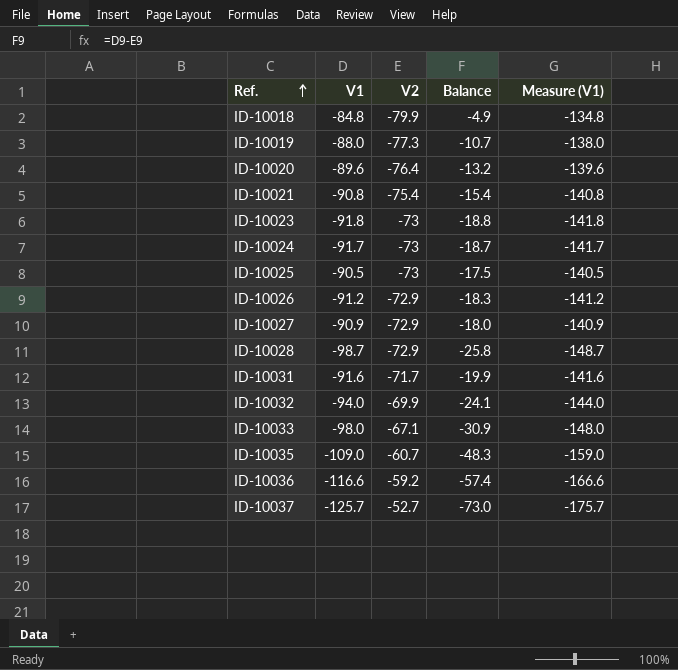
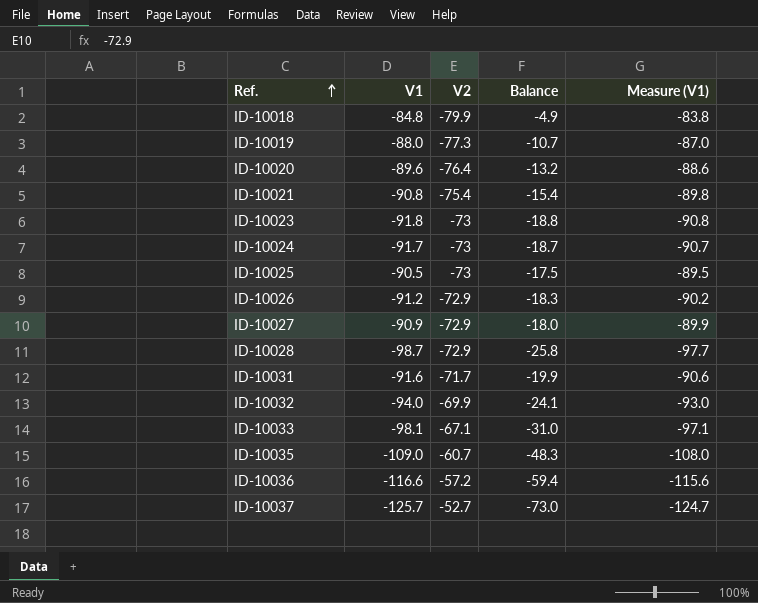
column Measure (V1) | formula: [V1] - 50 -> [V1] + 1
ID-10033 | V1: -98.0 -> -98.1
ID-10033 | Balance: -30.9 -> -31.0
ID-10036 | V2: -59.2 -> -57.2
ID-10036 | Balance: -57.4 -> -59.4

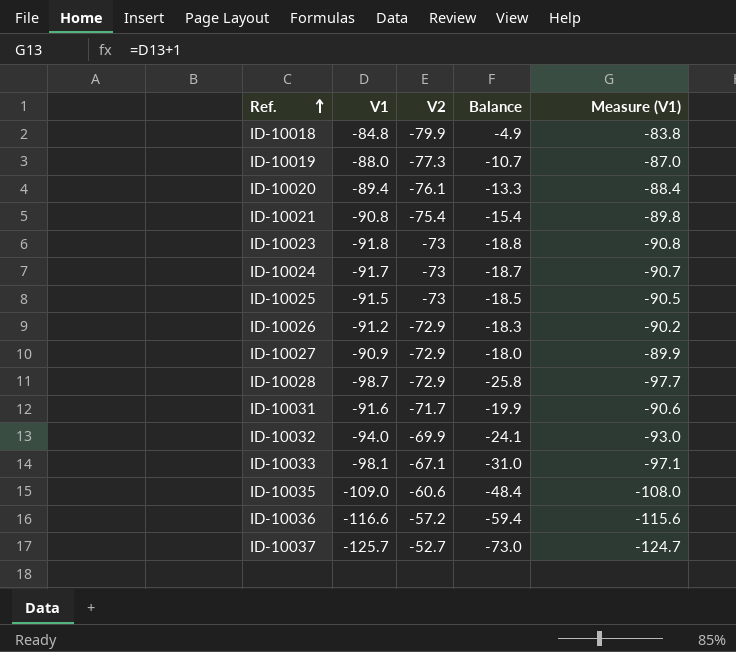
ID-10020 | V1: -89.6 -> -89.4
ID-10020 | V2: -76.4 -> -76.1
ID-10020 | Balance: -13.2 -> -13.3
ID-10020 | Measure (V1): -88.6 -> -88.4
ID-10025 | V1: -90.5 -> -91.5
ID-10025 | Balance: -17.5 -> -18.5
ID-10025 | Measure (V1): -89.5 -> -90.5
ID-10035 | V2: -60.7 -> -60.6
ID-10035 | Balance: -48.3 -> -48.4

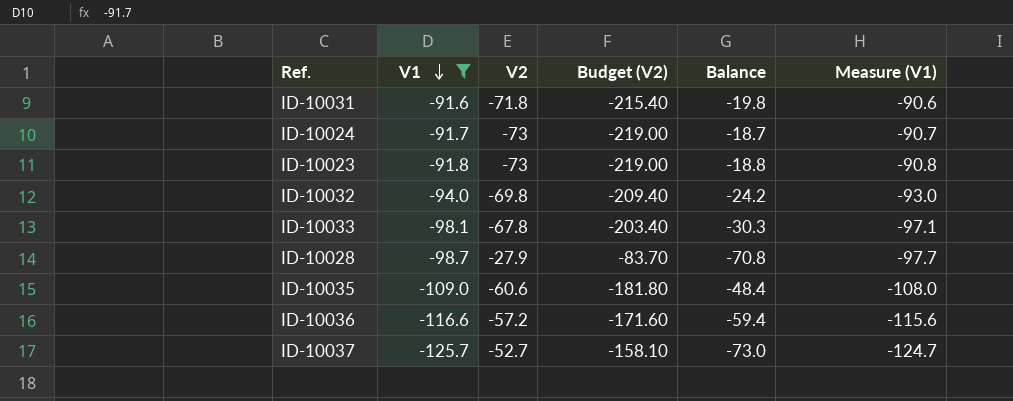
filter: none -> V1 <= -91.6
row order: Ref. ascending -> V1 descending
column Budget (V2) | formula: none -> [V2] * 3
ID-10031 | V2: -71.7 -> -71.8
ID-10031 | Balance: -19.9 -> -19.8
ID-10032 | V2: -69.9 -> -69.8
ID-10032 | Balance: -24.1 -> -24.2
ID-10033 | V2: -67.1 -> -67.8
ID-10033 | Balance: -31.0 -> -30.3
ID-10028 | V2: -72.9 -> -27.9
ID-10028 | Balance: -25.8 -> -70.8

